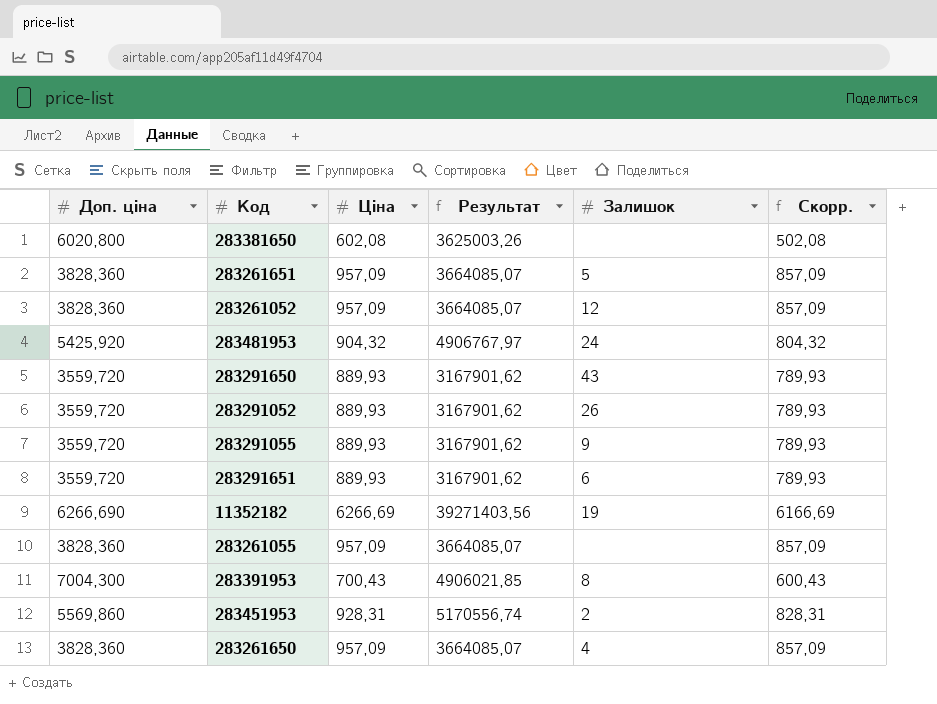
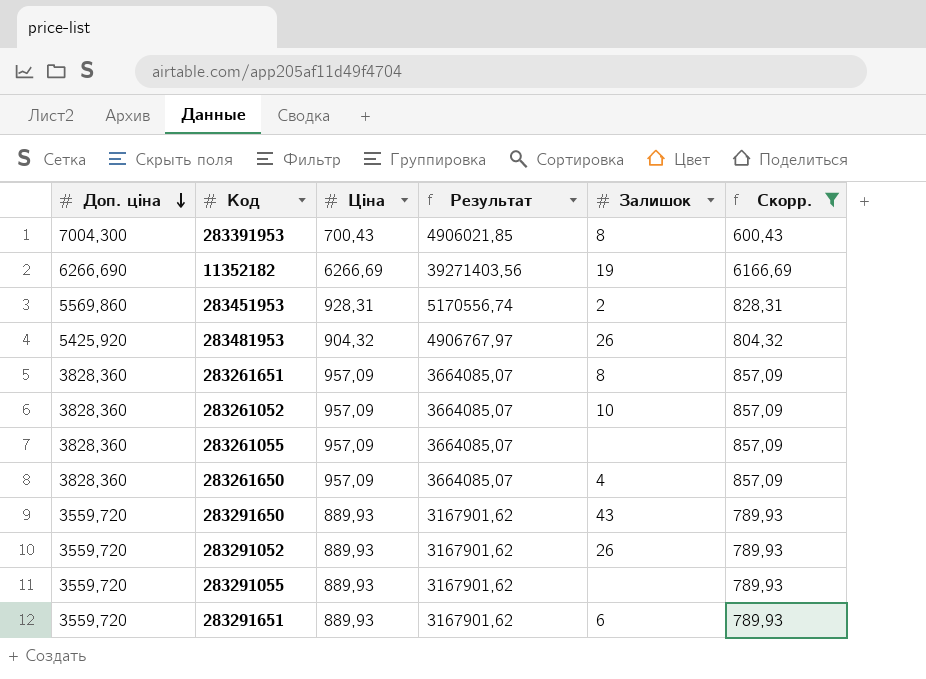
filter: none -> Скорр. != 502,08
row order: none -> Доп. ціна descending
283481953 | Залишок: 24 -> 26
283261651 | Залишок: 5 -> 8
283261052 | Залишок: 12 -> 10
283291055 | Залишок: 9 -> none

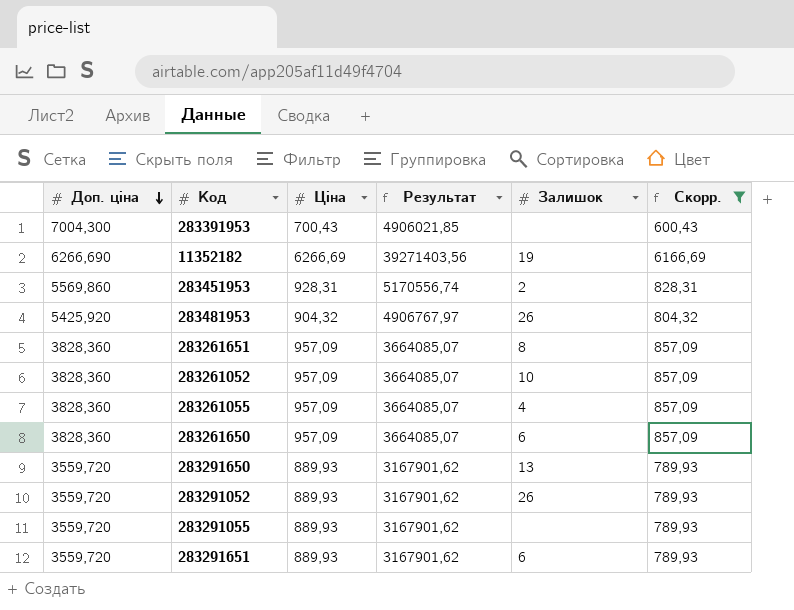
283391953 | Залишок: 8 -> none
283261055 | Залишок: none -> 4
283261650 | Залишок: 4 -> 6
283291650 | Залишок: 43 -> 13

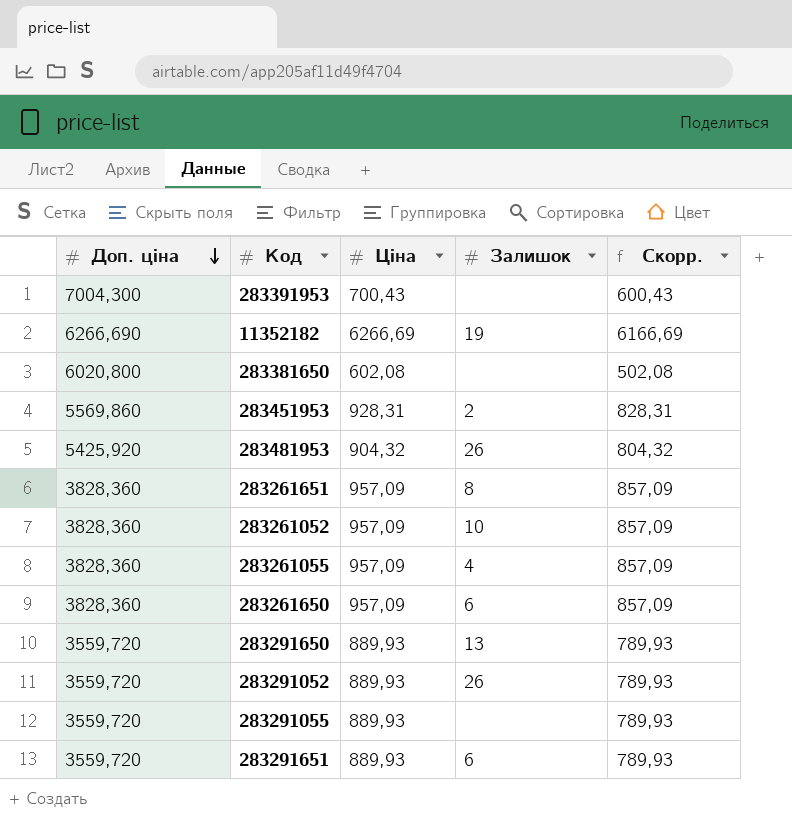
filter: Скорр. != 502,08 -> none
column Результат | formula: [Доп. ціна] * [Ціна] -> none

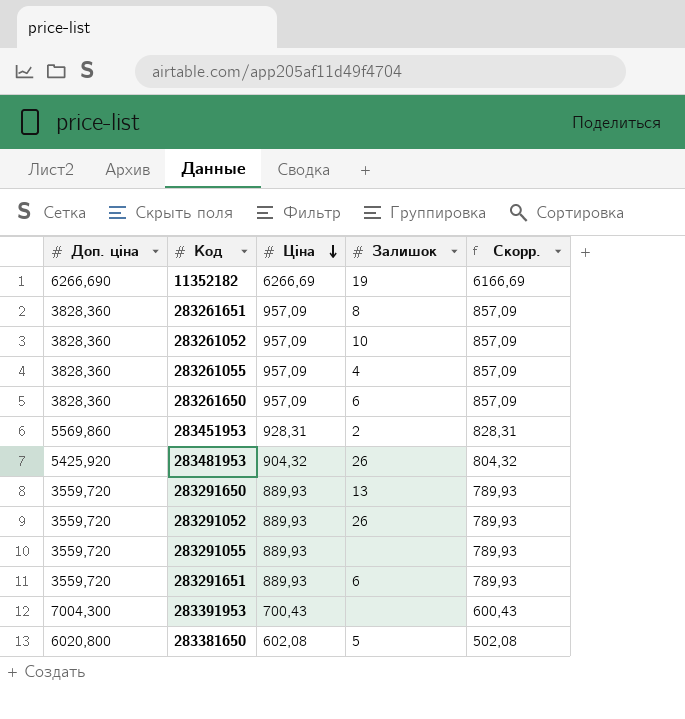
row order: Доп. ціна descending -> Ціна descending
283381650 | Залишок: none -> 5

